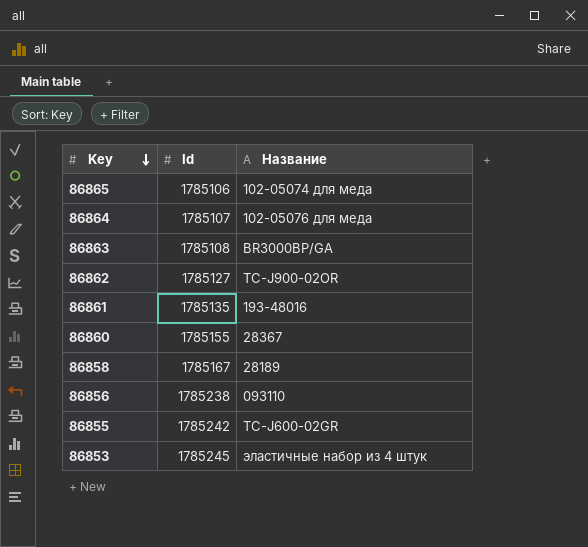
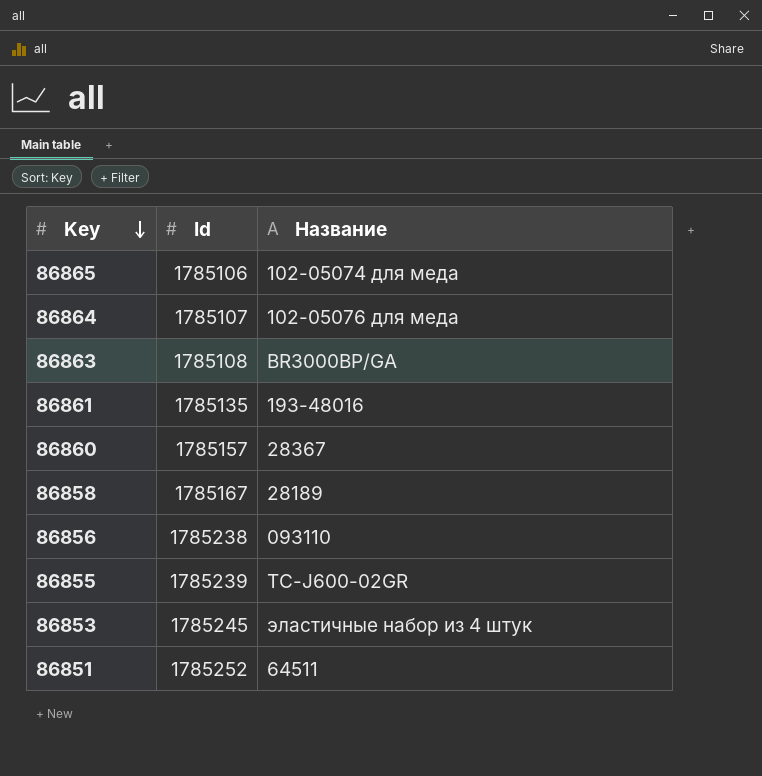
row 86862: 1785127 | TC-J900-02OR -> none
86860 | Id: 1785155 -> 1785157
86855 | Id: 1785242 -> 1785239
row 86851: none -> 1785252 | 64511

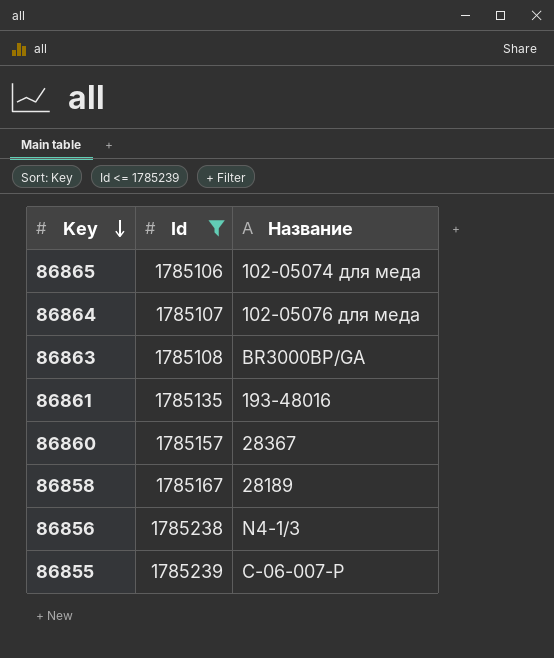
filter: none -> Id <= 1785239
86856 | Название: 093110 -> N4-1/3
86855 | Название: TC-J600-02GR -> C-06-007-P

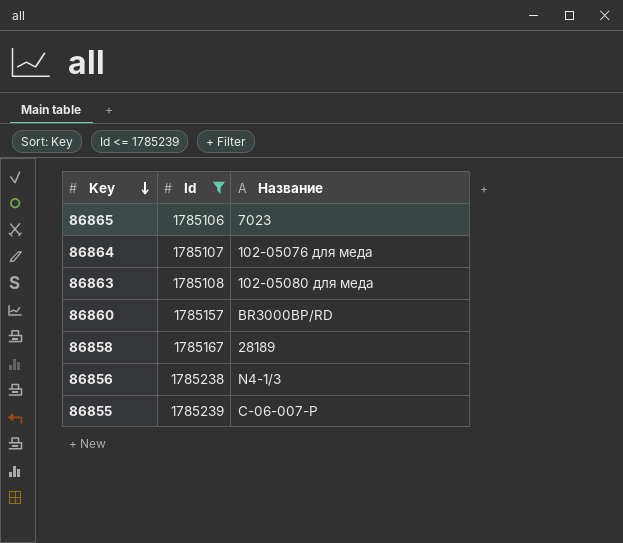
row 86861: 1785135 | 193-48016 -> none
86865 | Название: 102-05074 для меда -> 7023
86863 | Название: BR3000BP/GA -> 102-05080 для меда
86860 | Название: 28367 -> BR3000BP/RD

